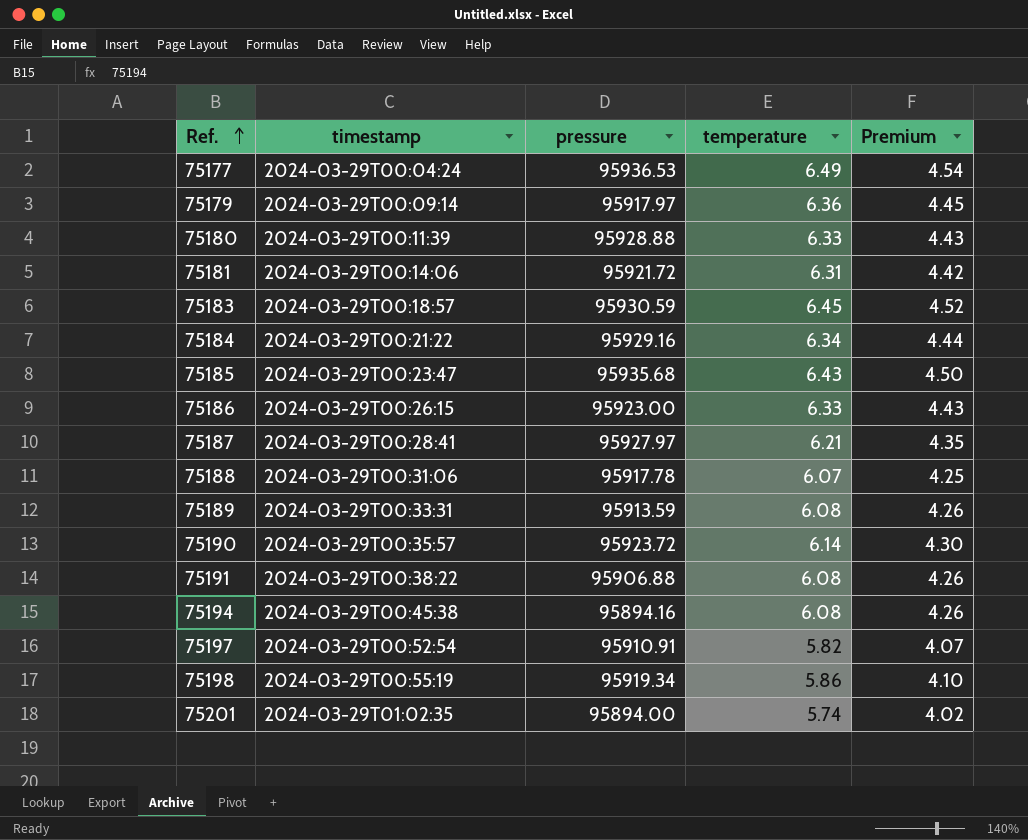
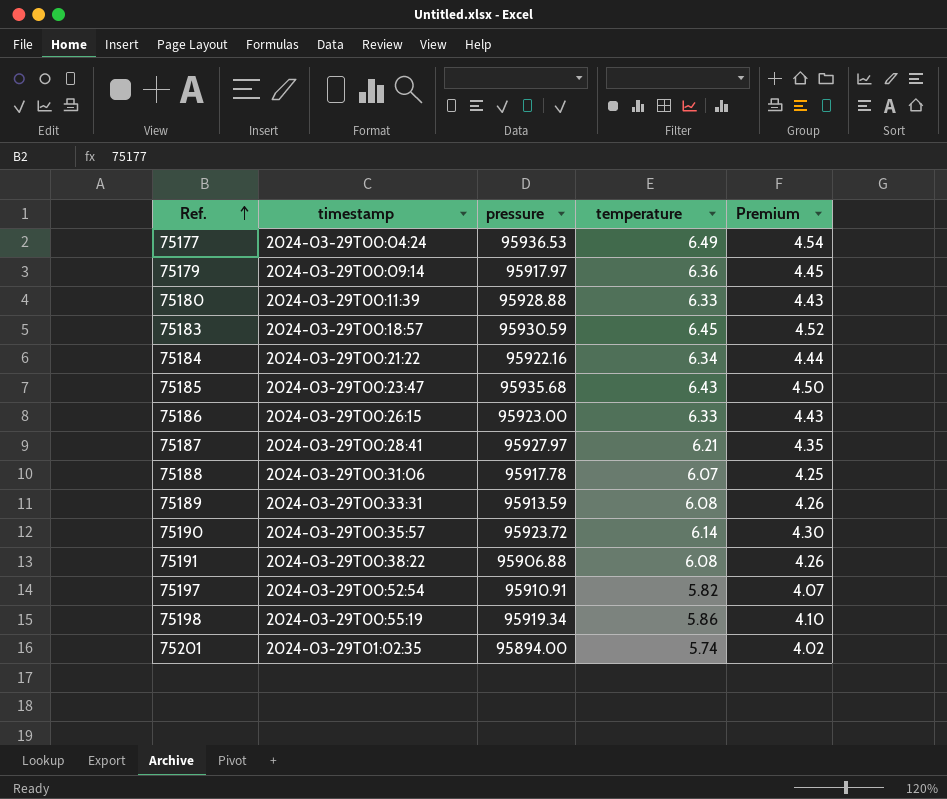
row 75181: 2024-03-29T00:14:06 | 95921.72 | 6.31 | 4.42 -> none
row 75194: 2024-03-29T00:45:38 | 95894.16 | 6.08 | 4.26 -> none
75184 | pressure: 95929.16 -> 95922.16

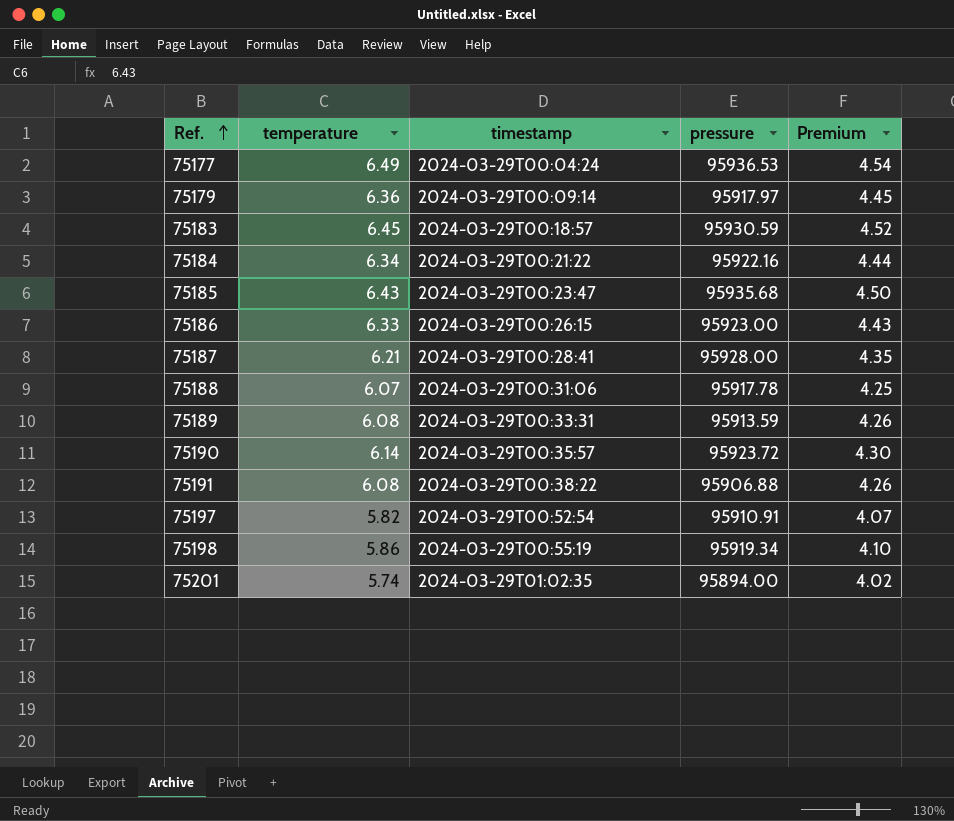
column temperature | position: 4 -> 2
row 75180: 2024-03-29T00:11:39 | 95928.88 | 6.33 | 4.43 -> none
75187 | pressure: 95927.97 -> 95928.00

